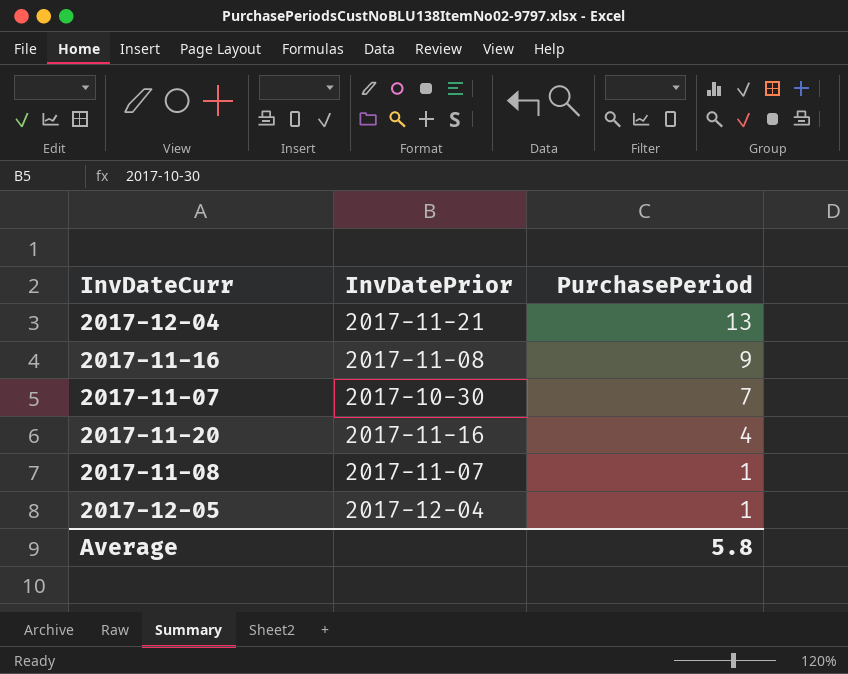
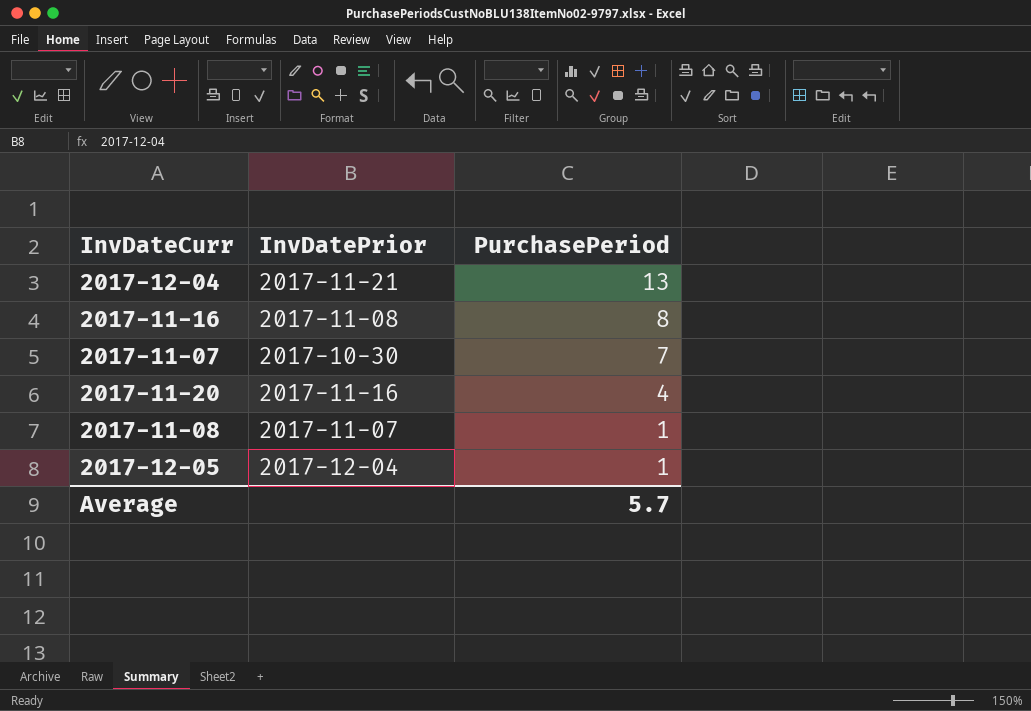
2017-11-16 | PurchasePeriod: 9 -> 8
Average | PurchasePeriod: 5.8 -> 5.7

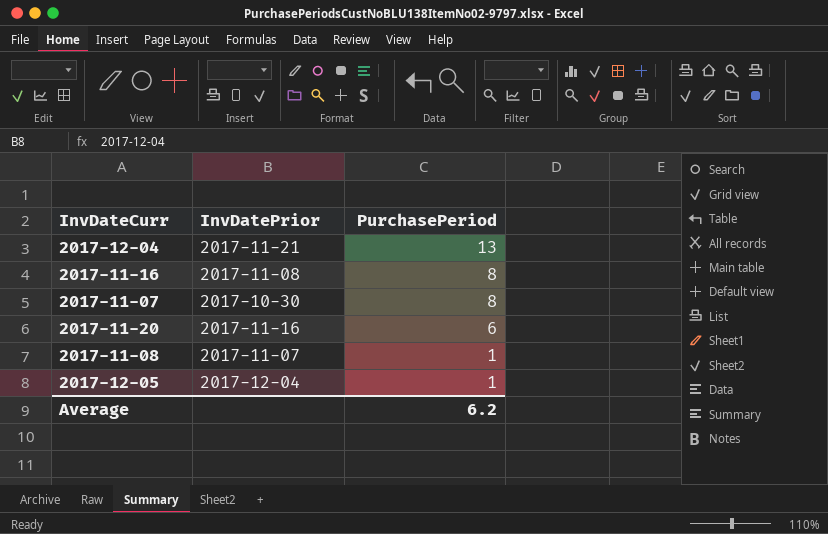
2017-11-07 | PurchasePeriod: 7 -> 8
2017-11-20 | PurchasePeriod: 4 -> 6
Average | PurchasePeriod: 5.7 -> 6.2

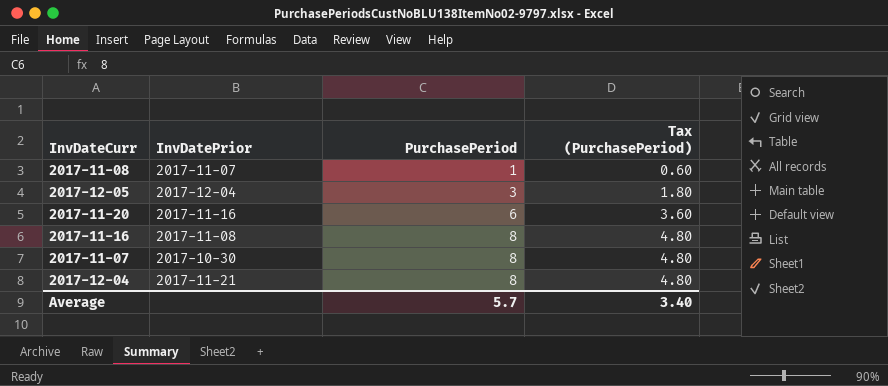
row order: PurchasePeriod descending -> PurchasePeriod ascending
column Tax (PurchasePeriod) | formula: none -> [PurchasePeriod] * 0.6
2017-12-05 | PurchasePeriod: 1 -> 3
2017-12-04 | PurchasePeriod: 13 -> 8
Average | PurchasePeriod: 6.2 -> 5.7

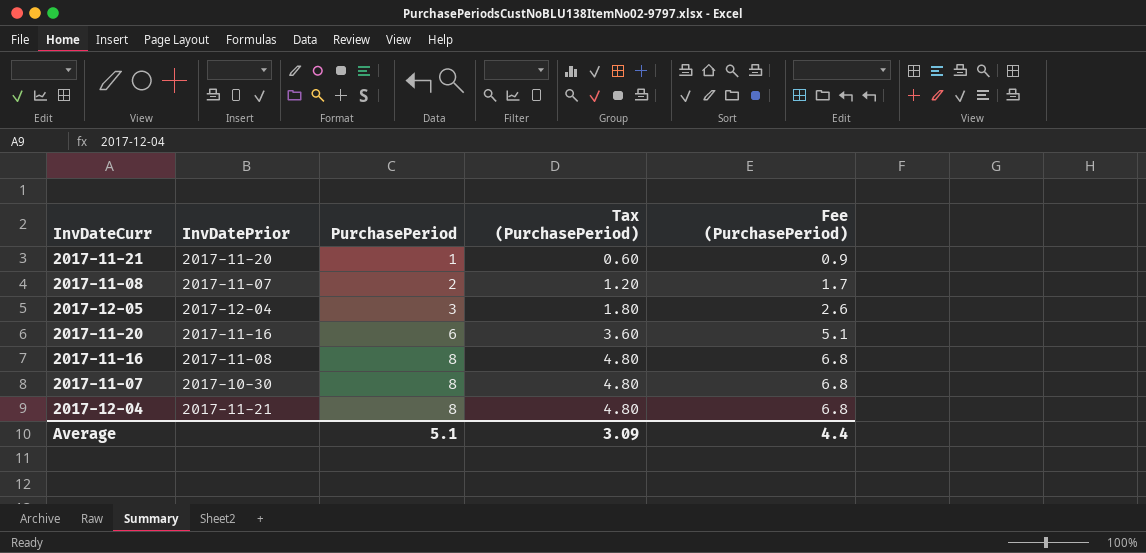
column Fee (PurchasePeriod) | formula: none -> [PurchasePeriod] * 0.85
row 2017-11-21: none -> 2017-11-20 | 1 | 0.60 | 0.9
2017-11-08 | PurchasePeriod: 1 -> 2
2017-11-08 | Tax (PurchasePeriod): 0.60 -> 1.20
Average | PurchasePeriod: 5.7 -> 5.1
Average | Tax (PurchasePeriod): 3.40 -> 3.09

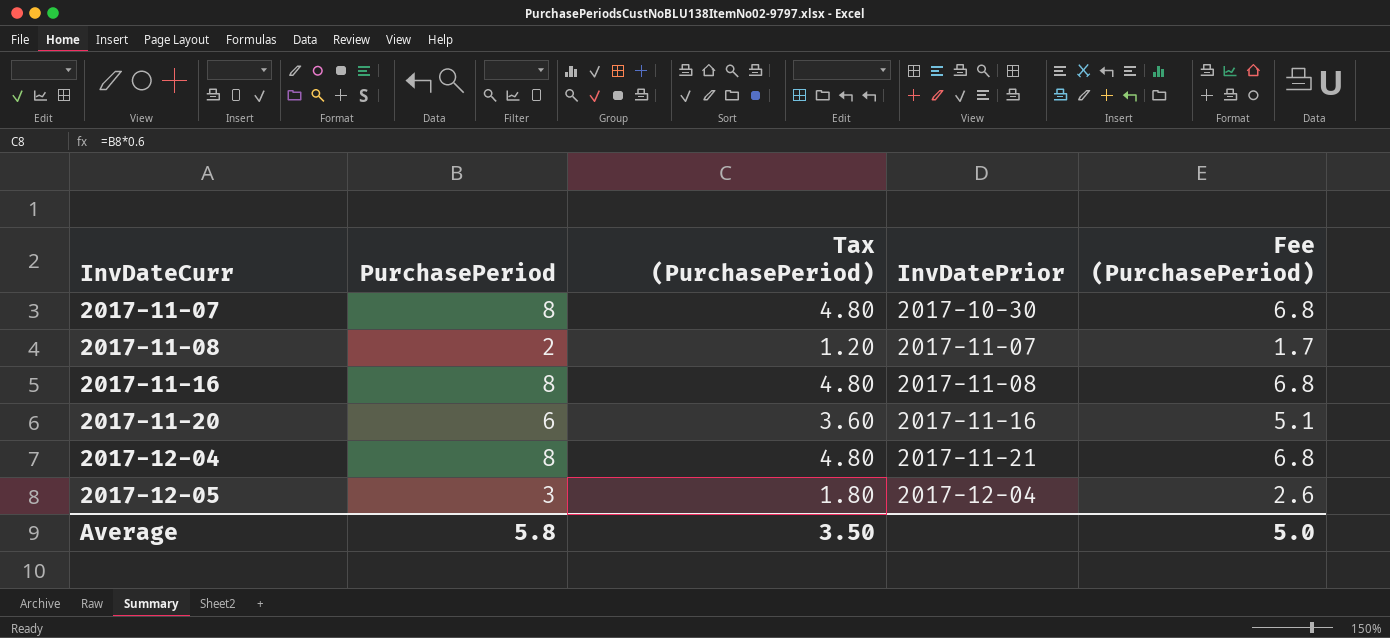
row order: PurchasePeriod ascending -> InvDateCurr ascending
column InvDatePrior | position: 2 -> 4
row 2017-11-21: 2017-11-20 | 1 | 0.60 | 0.9 -> none
Average | PurchasePeriod: 5.1 -> 5.8
Average | Tax (PurchasePeriod): 3.09 -> 3.50
Average | Fee (PurchasePeriod): 4.4 -> 5.0

